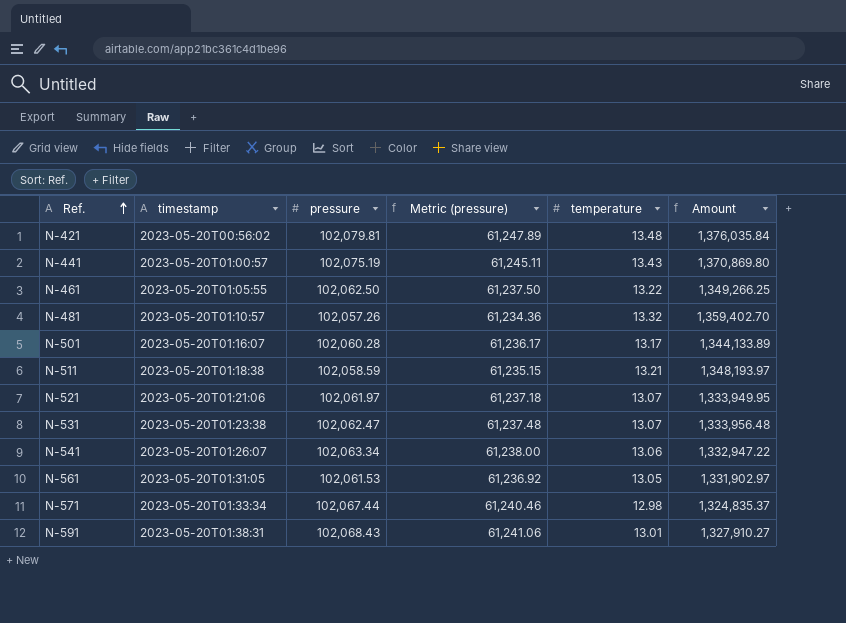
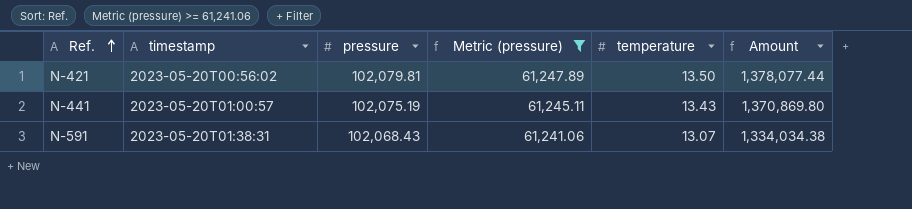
filter: none -> Metric (pressure) >= 61,241.06
N-421 | temperature: 13.48 -> 13.50
N-421 | Amount: 1,376,035.84 -> 1,378,077.44
N-591 | temperature: 13.01 -> 13.07
N-591 | Amount: 1,327,910.27 -> 1,334,034.38

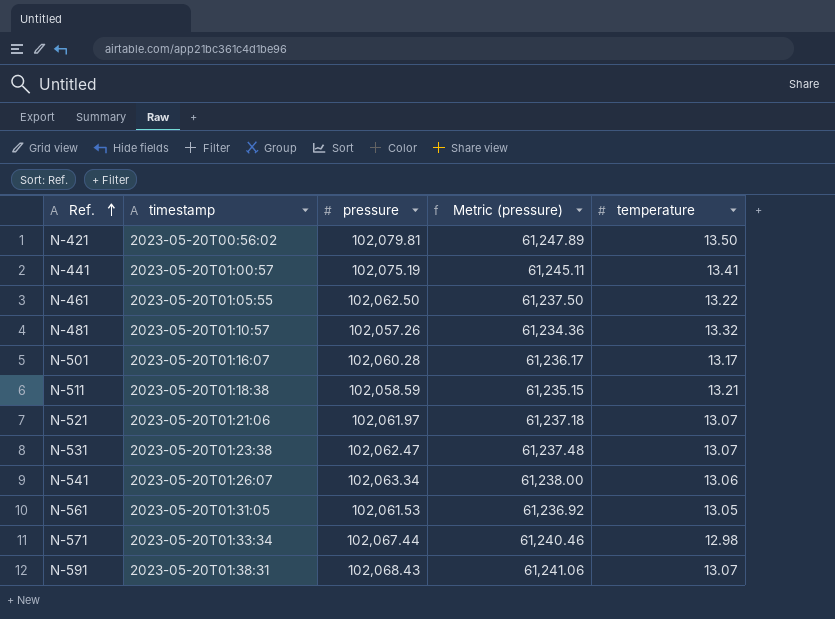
filter: Metric (pressure) >= 61,241.06 -> none
column Amount | formula: [pressure] * [temperature] -> none
N-441 | temperature: 13.43 -> 13.41

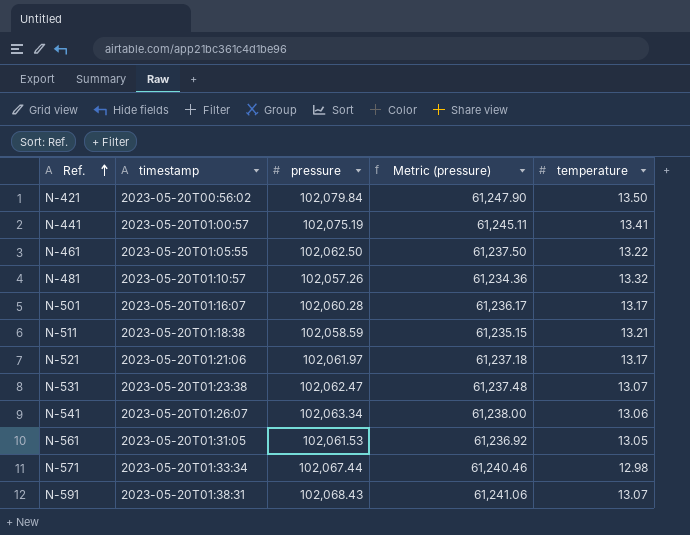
N-421 | pressure: 102,079.81 -> 102,079.84
N-421 | Metric (pressure): 61,247.89 -> 61,247.90
N-521 | temperature: 13.07 -> 13.17

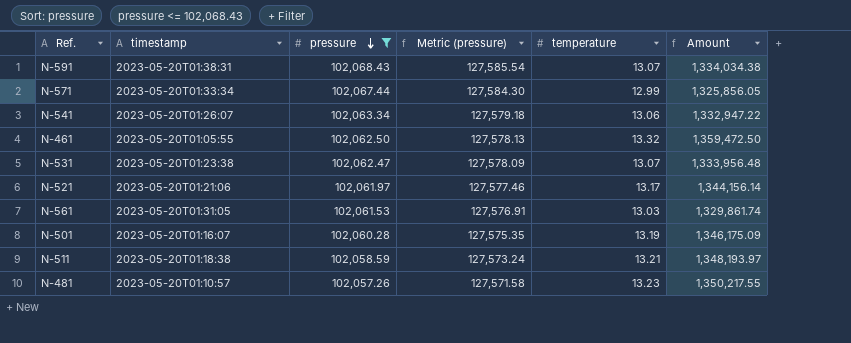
filter: none -> pressure <= 102,068.43
row order: Ref. ascending -> pressure descending
column Metric (pressure) | formula: [pressure] * 0.6 -> [pressure] * 1.25
column Amount | formula: none -> [pressure] * [temperature]
N-571 | temperature: 12.98 -> 12.99
N-461 | temperature: 13.22 -> 13.32
N-561 | temperature: 13.05 -> 13.03
N-501 | temperature: 13.17 -> 13.19
N-481 | temperature: 13.32 -> 13.23

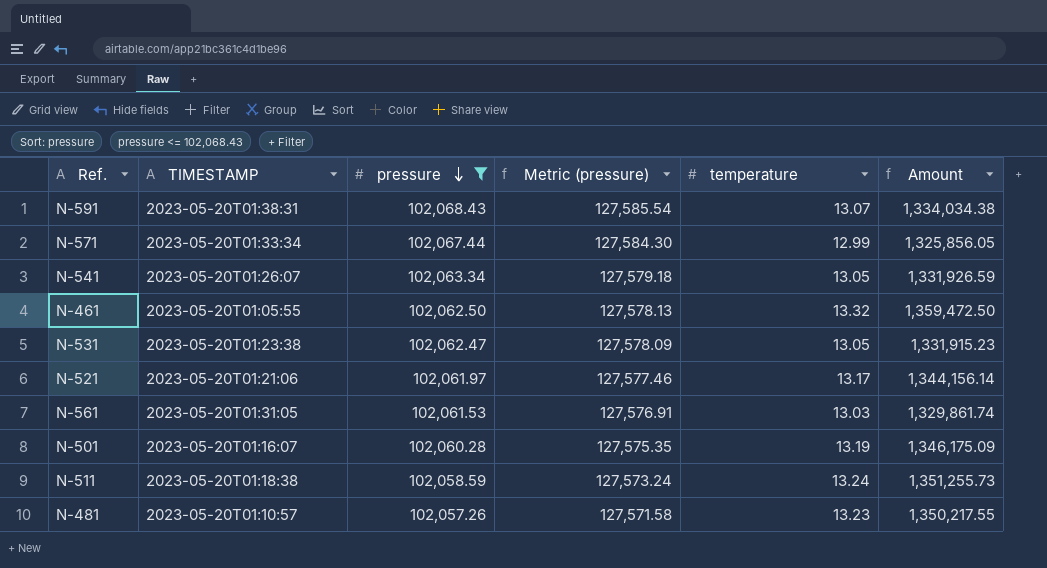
column name: timestamp -> TIMESTAMP
N-541 | temperature: 13.06 -> 13.05
N-541 | Amount: 1,332,947.22 -> 1,331,926.59
N-531 | temperature: 13.07 -> 13.05
N-531 | Amount: 1,333,956.48 -> 1,331,915.23
N-511 | temperature: 13.21 -> 13.24
N-511 | Amount: 1,348,193.97 -> 1,351,255.73

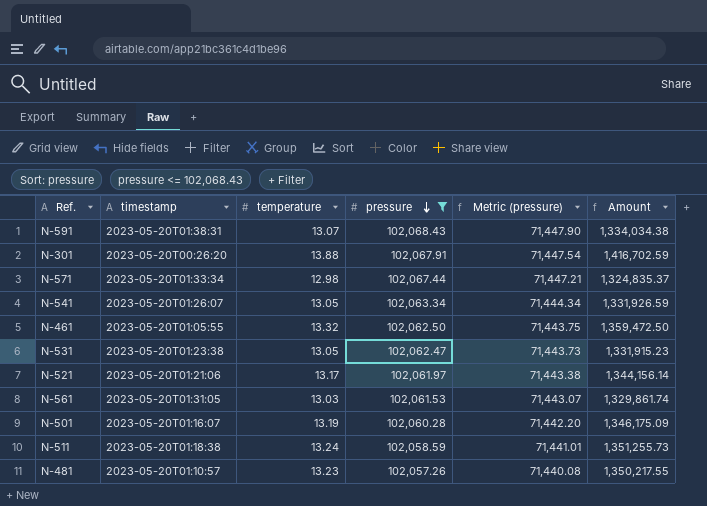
column name: TIMESTAMP -> timestamp
column temperature | position: 5 -> 3
column Metric (pressure) | formula: [pressure] * 1.25 -> [pressure] * 0.7
row N-301: none -> 2023-05-20T00:26:20 | 13.88 | 102,067.91 | 71,447.54 | 1,416,702.59
N-571 | temperature: 12.99 -> 12.98
N-571 | Amount: 1,325,856.05 -> 1,324,835.37

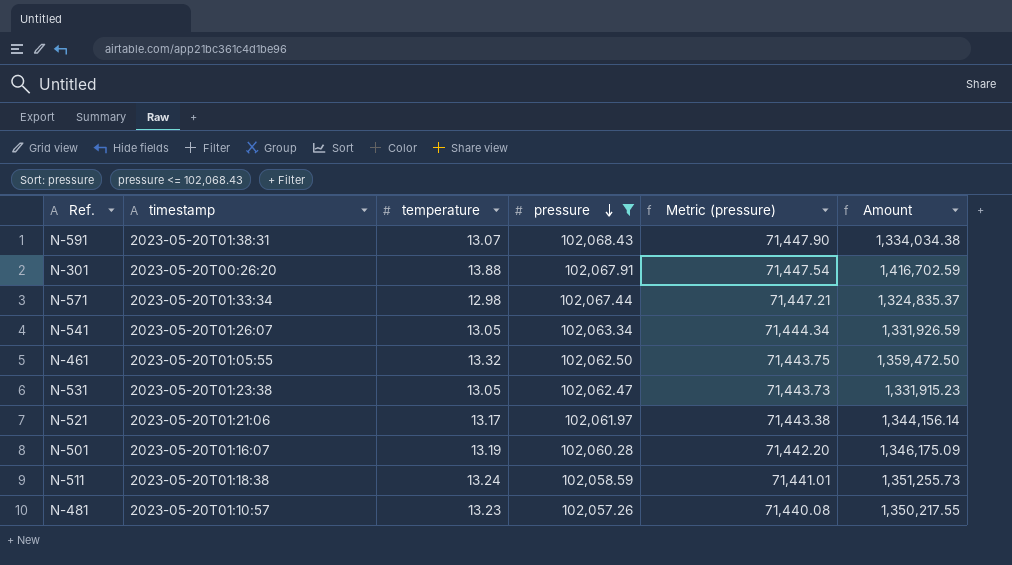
row N-561: 2023-05-20T01:31:05 | 13.03 | 102,061.53 | 71,443.07 | 1,329,861.74 -> none

